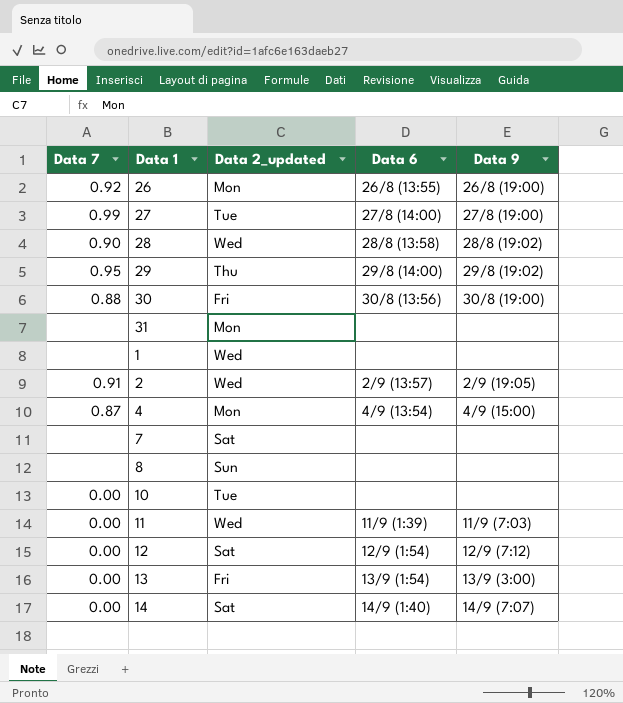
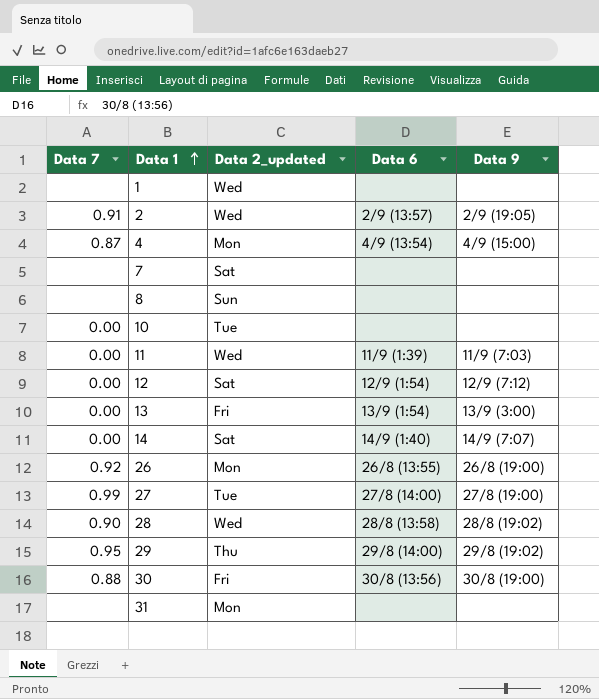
row order: none -> Data 1 ascending

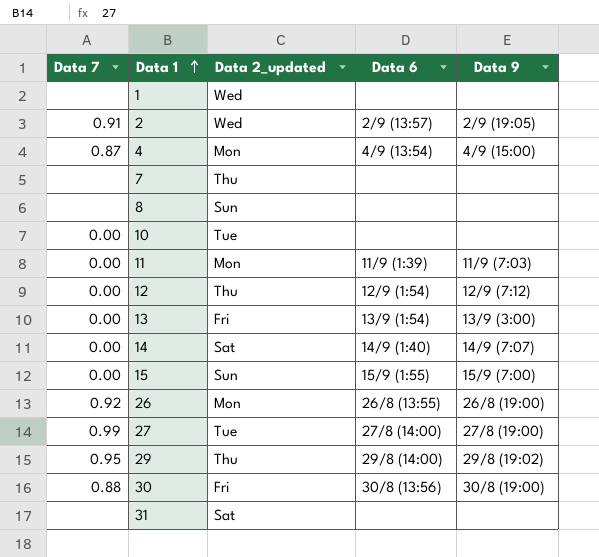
row 28: 0.90 | Wed | 28/8 (13:58) | 28/8 (19:02) -> none
7 | Data 2_updated: Sat -> Thu
11 | Data 2_updated: Wed -> Mon
12 | Data 2_updated: Sat -> Thu
row 15: none -> 0.00 | Sun | 15/9 (1:55) | 15/9 (7:00)
31 | Data 2_updated: Mon -> Sat

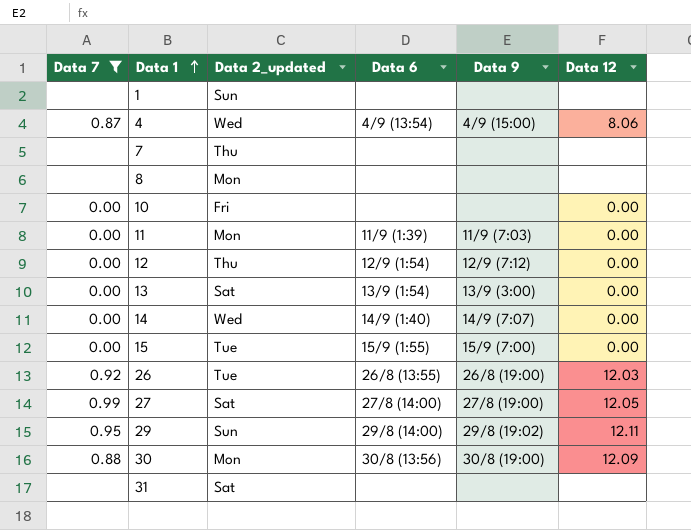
filter: none -> Data 7 != 0.91
column Data 12 | position: none -> 6
1 | Data 2_updated: Wed -> Sun
4 | Data 2_updated: Mon -> Wed
8 | Data 2_updated: Sun -> Mon
10 | Data 2_updated: Tue -> Fri
13 | Data 2_updated: Fri -> Sat
14 | Data 2_updated: Sat -> Wed
15 | Data 2_updated: Sun -> Tue
26 | Data 2_updated: Mon -> Tue
27 | Data 2_updated: Tue -> Sat
29 | Data 2_updated: Thu -> Sun
30 | Data 2_updated: Fri -> Mon

